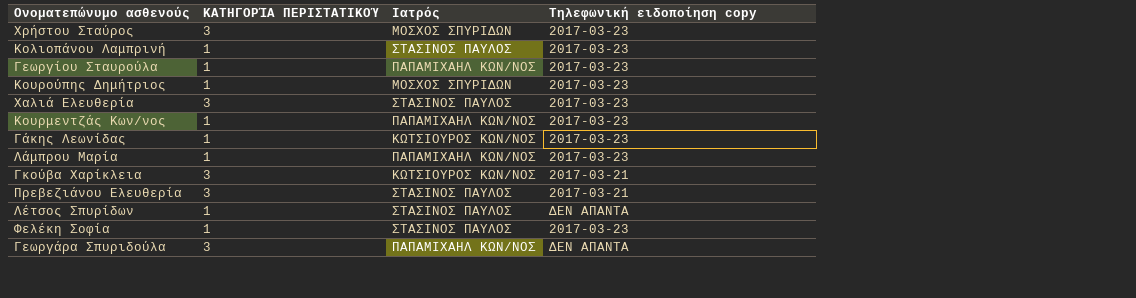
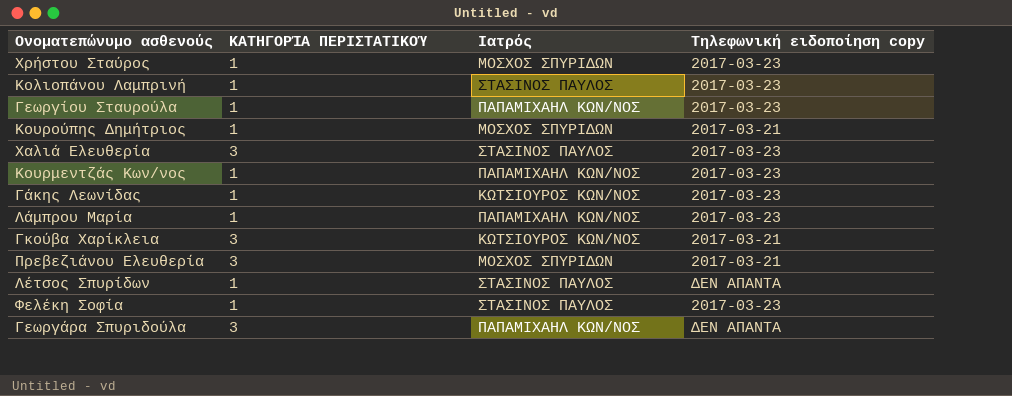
Χρήστου Σταύρος | ΚΑΤΗΓΟΡΊΑ ΠΕΡΙΣΤΑΤΙΚΟΎ: 3 -> 1
Κουρούπης Δημήτριος | Τηλεφωνική ειδοποίηση copy: 2017-03-23 -> 2017-03-21
Πρεβεζιάνου Ελευθερία | Ιατρός: ΣΤΑΣΙΝΟΣ ΠΑΥΛΟΣ -> ΜΟΣΧΟΣ ΣΠΥΡΙΔΩΝ

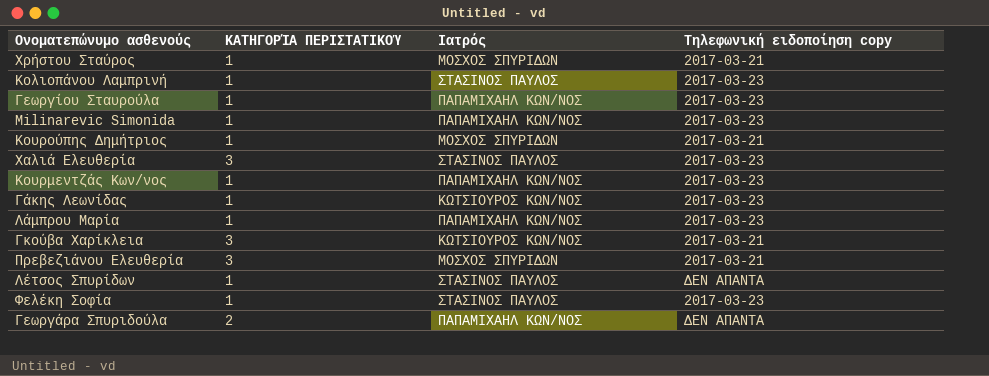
Χρήστου Σταύρος | Τηλεφωνική ειδοποίηση copy: 2017-03-23 -> 2017-03-21
row Milinarevic Simonida: none -> 1 | ΠΑΠΑΜΙΧΑΗΛ ΚΩΝ/ΝΟΣ | 2017-03-23
Γεωργάρα Σπυριδούλα | ΚΑΤΗΓΟΡΊΑ ΠΕΡΙΣΤΑΤΙΚΟΎ: 3 -> 2

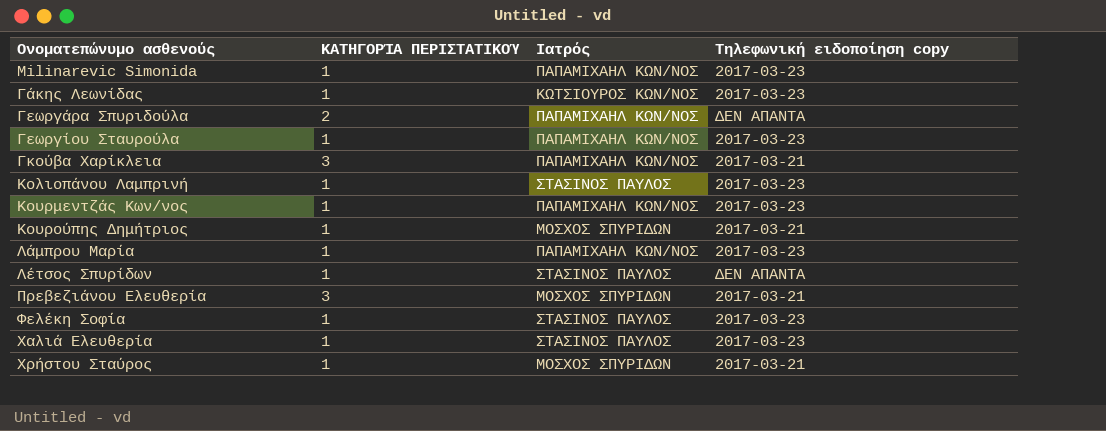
row order: none -> Oνοματεπώνυμο ασθενούς ascending
Γκούβα Χαρίκλεια | Ιατρός: ΚΩΤΣΙΟΥΡΟΣ ΚΩΝ/ΝΟΣ -> ΠΑΠΑΜΙΧΑΗΛ ΚΩΝ/ΝΟΣ
Χαλιά Ελευθερία | ΚΑΤΗΓΟΡΊΑ ΠΕΡΙΣΤΑΤΙΚΟΎ: 3 -> 1

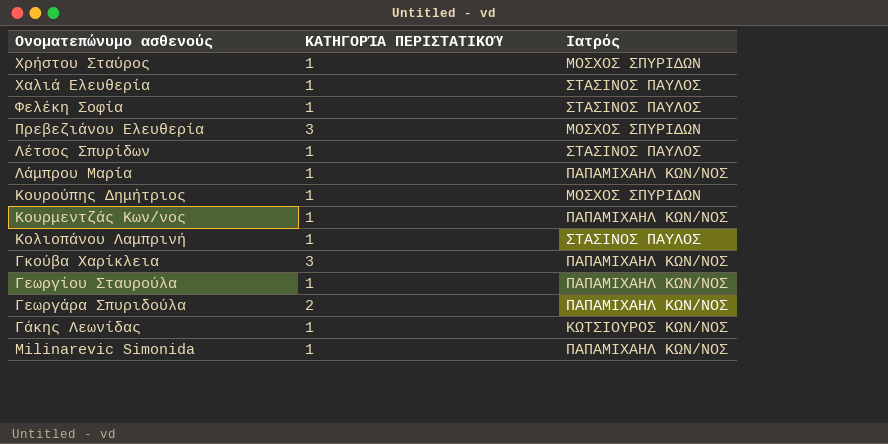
row order: Oνοματεπώνυμο ασθενούς ascending -> Oνοματεπώνυμο ασθενούς descending
column Τηλεφωνική ειδοποίηση copy | position: 4 -> none

